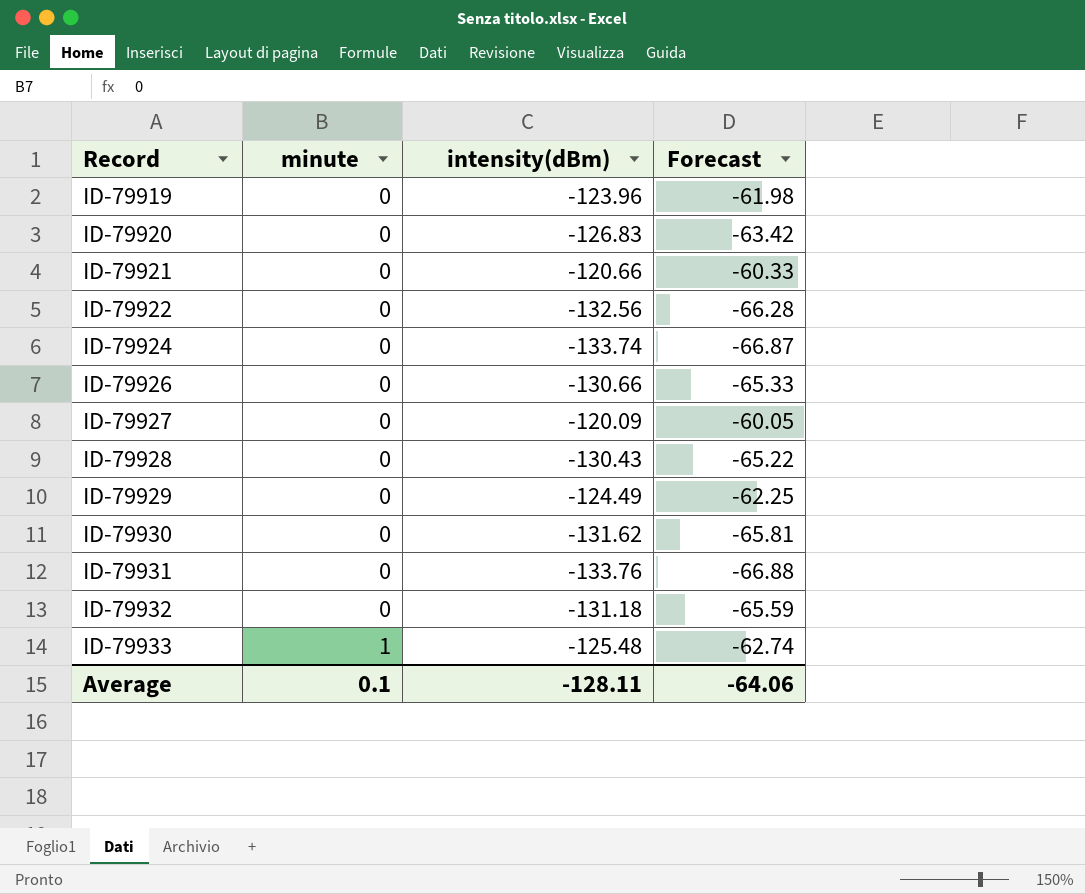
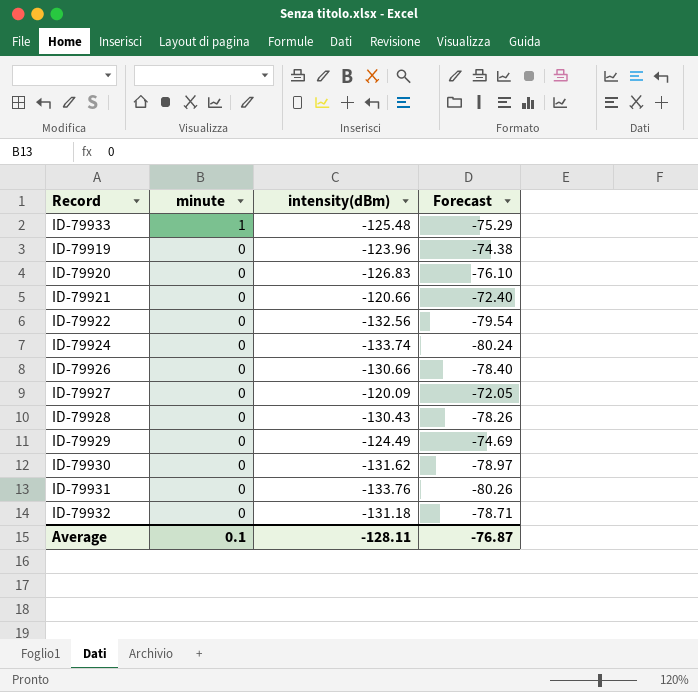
row order: Record ascending -> minute descending
column Forecast | formula: [intensity(dBm)] * 0.5 -> [intensity(dBm)] * 0.6
Average | Forecast: -64.06 -> -76.87

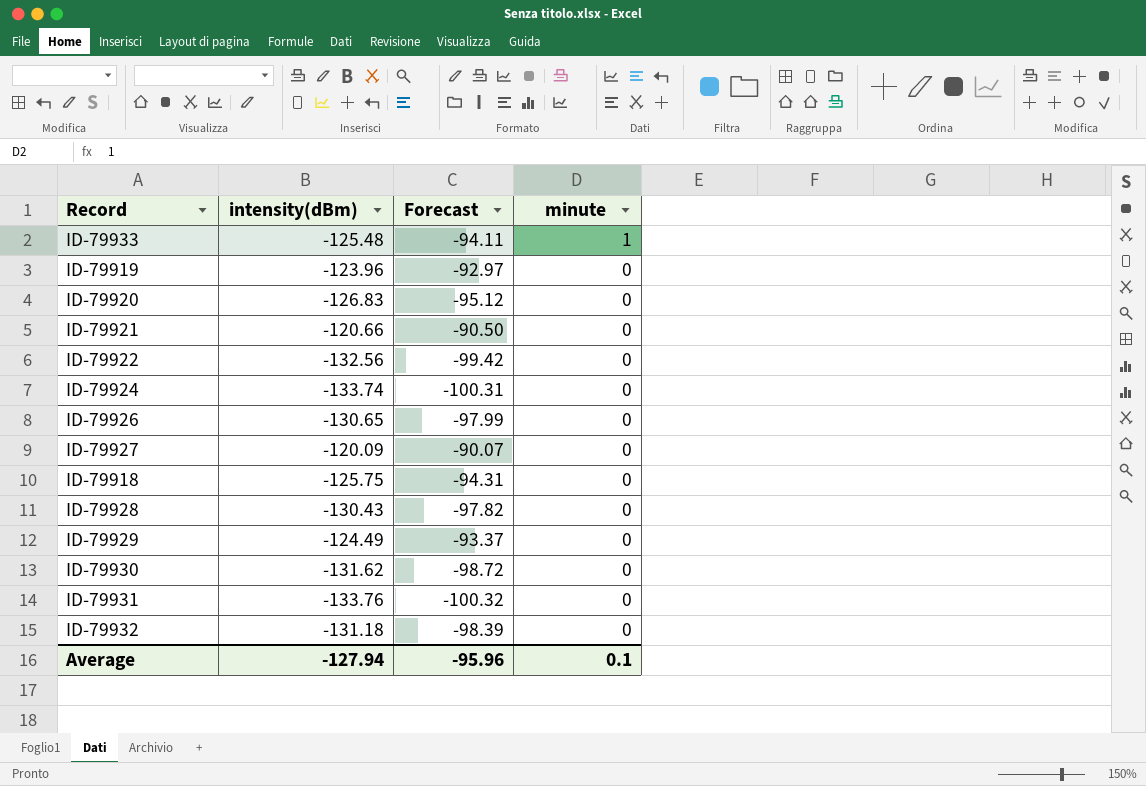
column Forecast | formula: [intensity(dBm)] * 0.6 -> [intensity(dBm)] * 0.75
column minute | position: 2 -> 4
ID-79926 | intensity(dBm): -130.66 -> -130.65
row ID-79918: none -> -125.75 | -94.31 | 0
Average | intensity(dBm): -128.11 -> -127.94
Average | Forecast: -76.87 -> -95.96

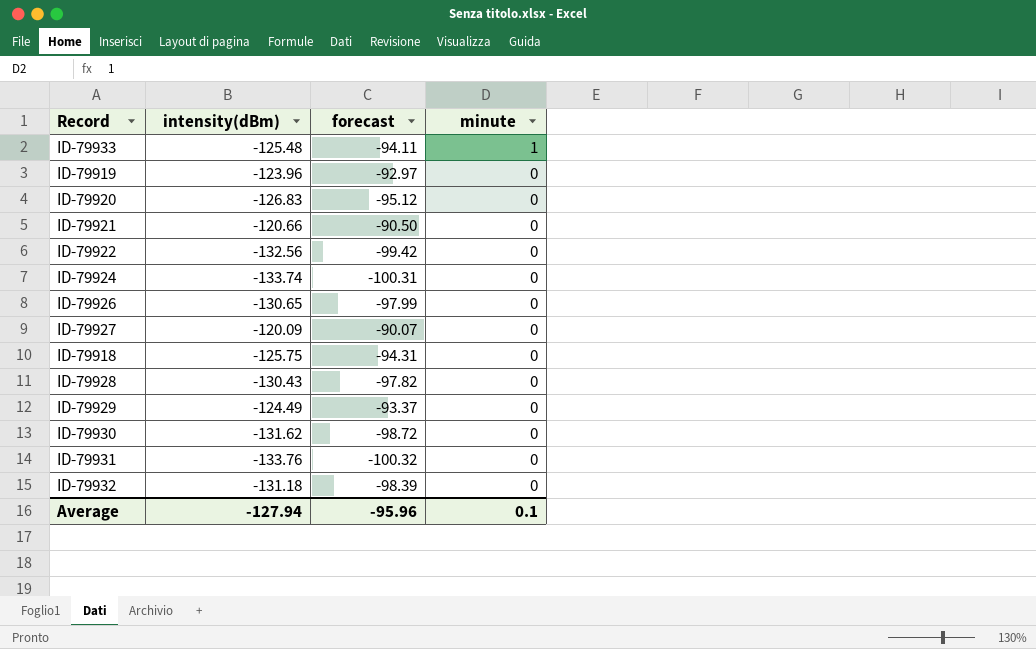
column name: Forecast -> forecast

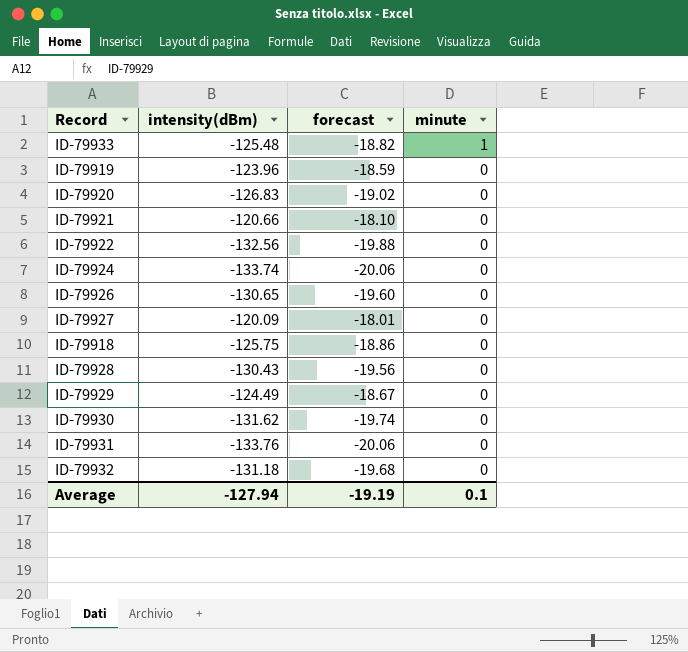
column forecast | formula: [intensity(dBm)] * 0.75 -> [intensity(dBm)] * 0.15
Average | forecast: -95.96 -> -19.19

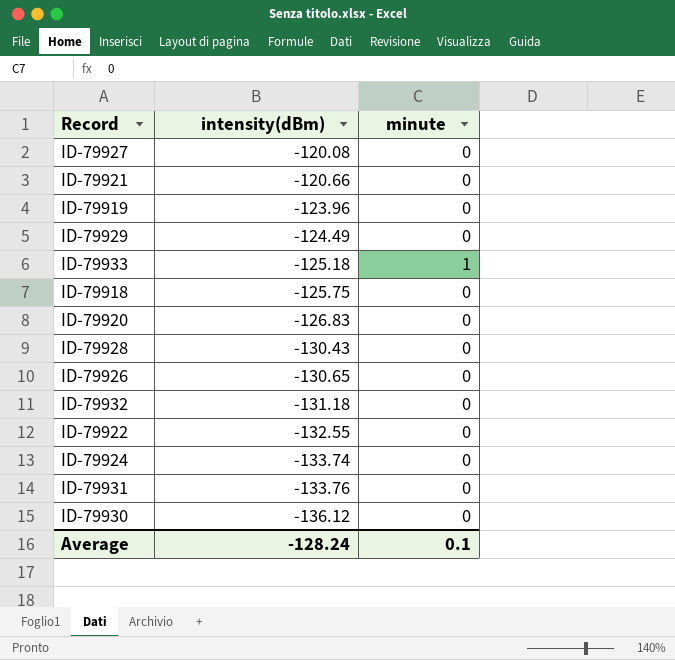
row order: minute descending -> intensity(dBm) descending
column forecast | formula: [intensity(dBm)] * 0.15 -> none
ID-79927 | intensity(dBm): -120.09 -> -120.08
ID-79933 | intensity(dBm): -125.48 -> -125.18
ID-79922 | intensity(dBm): -132.56 -> -132.55
ID-79930 | intensity(dBm): -131.62 -> -136.12
Average | intensity(dBm): -127.94 -> -128.24

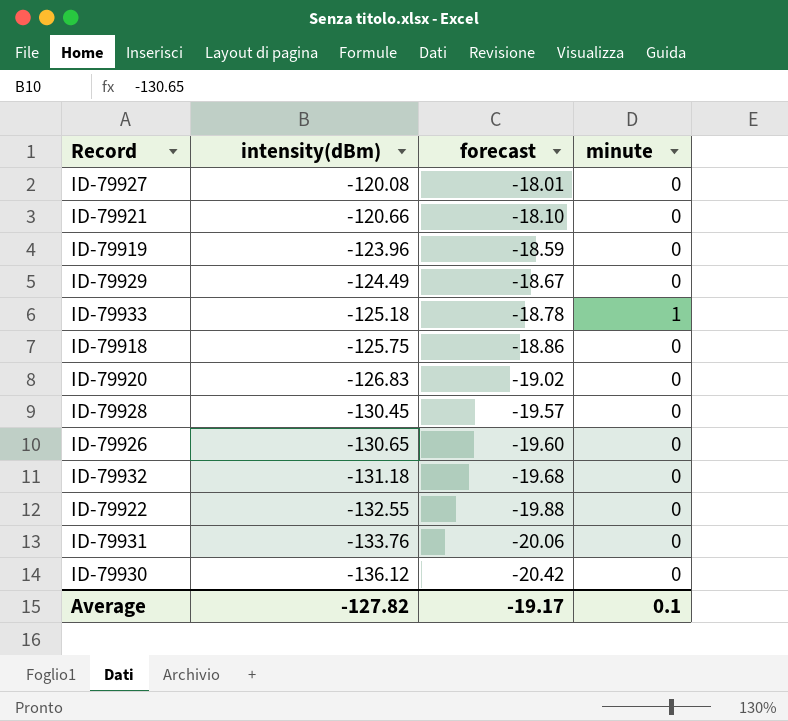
column forecast | formula: none -> [intensity(dBm)] * 0.15
row ID-79924: -133.74 | 0 -> none
ID-79928 | intensity(dBm): -130.43 -> -130.45
Average | intensity(dBm): -128.24 -> -127.82

